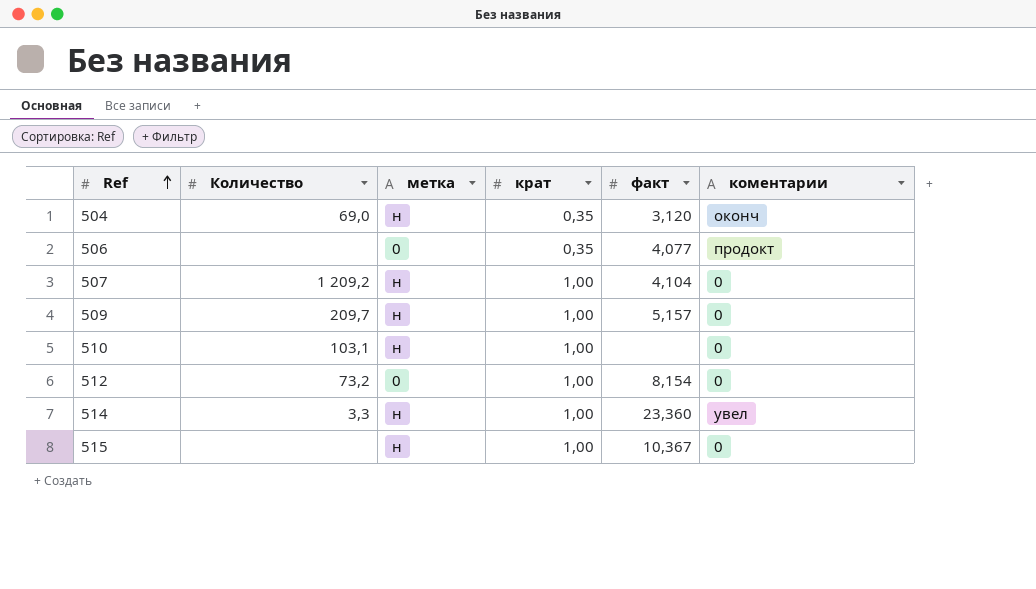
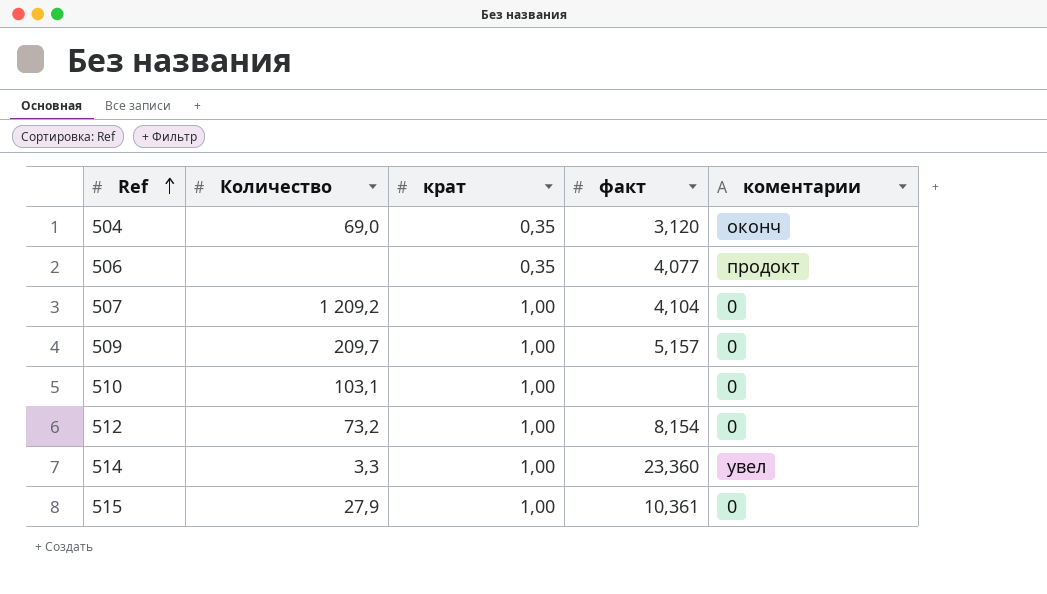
column метка | position: 3 -> none
515 | Количество: none -> 27,9
515 | факт: 10,367 -> 10,361

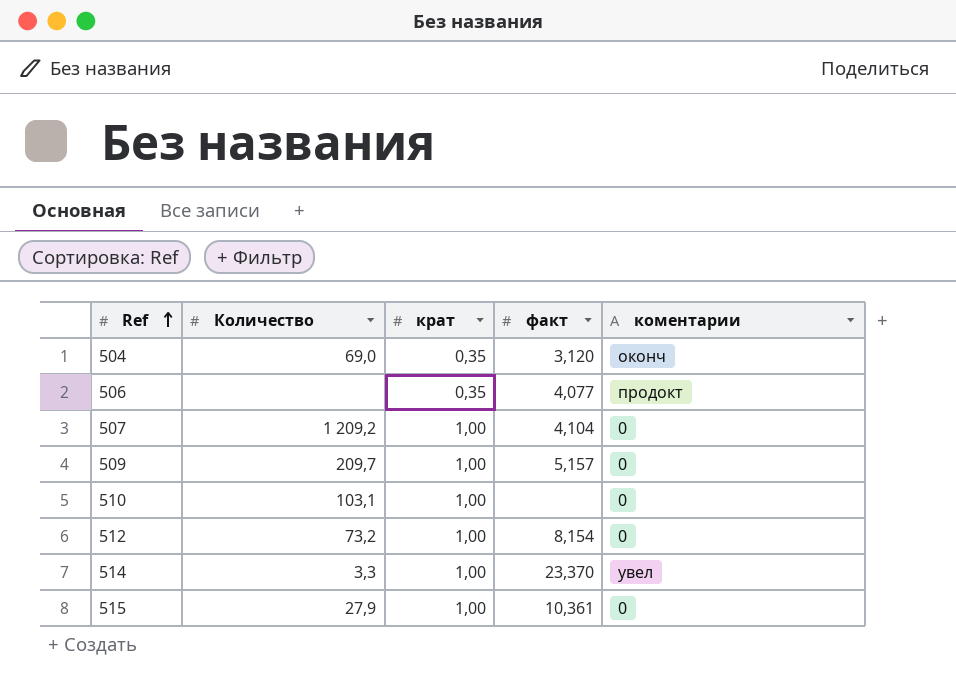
514 | факт: 23,360 -> 23,370

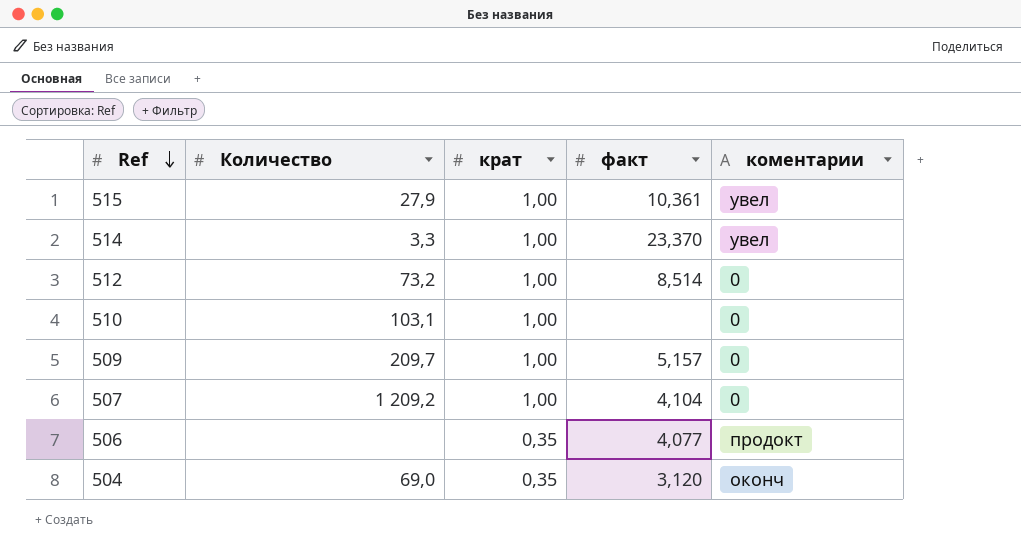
row order: Ref ascending -> Ref descending
515 | коментарии: 0 -> увел
512 | факт: 8,154 -> 8,514

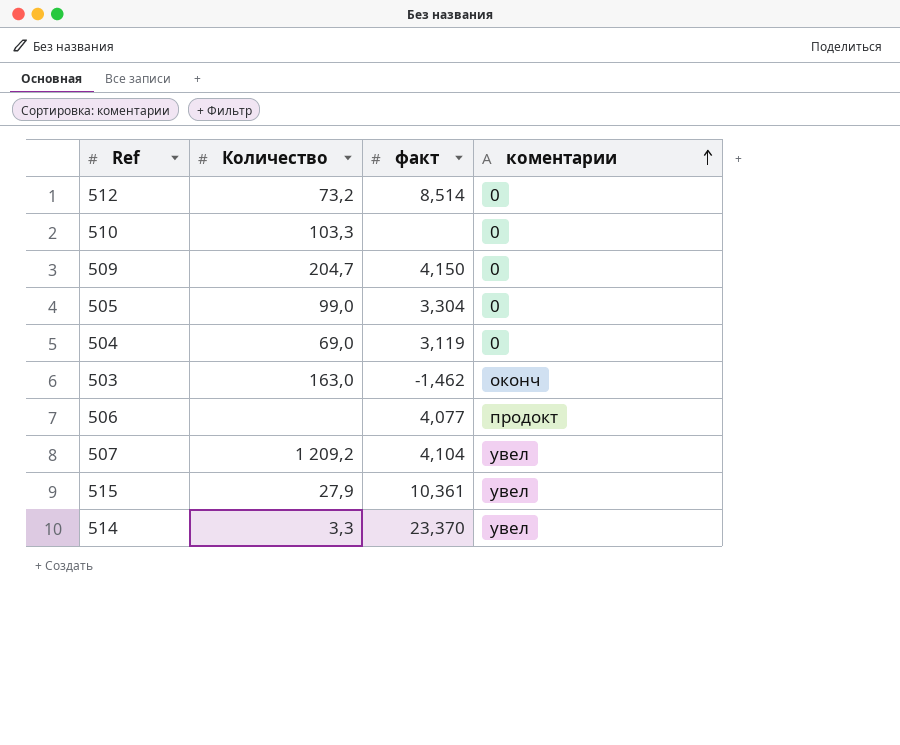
row order: Ref descending -> коментарии ascending
column крат | position: 3 -> none
510 | Количество: 103,1 -> 103,3
509 | Количество: 209,7 -> 204,7
509 | факт: 5,157 -> 4,150
row 505: none -> 99,0 | 3,304 | 0
504 | факт: 3,120 -> 3,119
504 | коментарии: оконч -> 0
row 503: none -> 163,0 | -1,462 | оконч
507 | коментарии: 0 -> увел

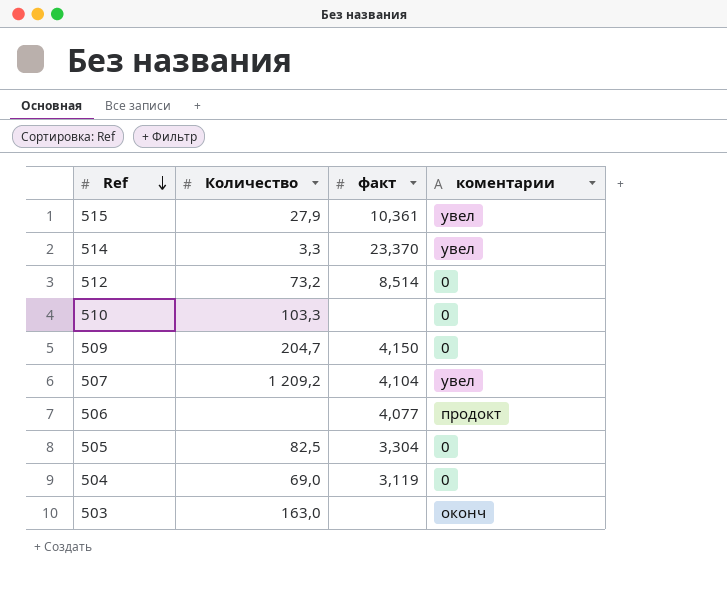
row order: коментарии ascending -> Ref descending
505 | Количество: 99,0 -> 82,5
503 | факт: -1,462 -> none

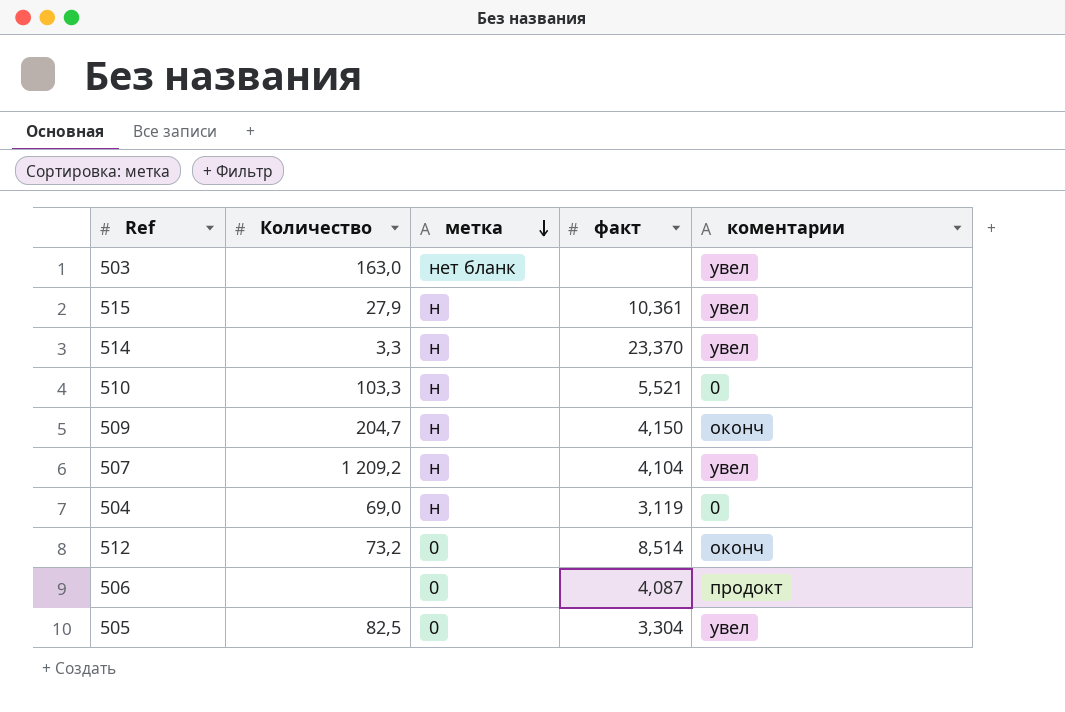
row order: Ref descending -> метка descending
column метка | position: none -> 3
503 | коментарии: оконч -> увел
510 | факт: none -> 5,521
509 | коментарии: 0 -> оконч
512 | коментарии: 0 -> оконч
506 | факт: 4,077 -> 4,087
505 | коментарии: 0 -> увел

